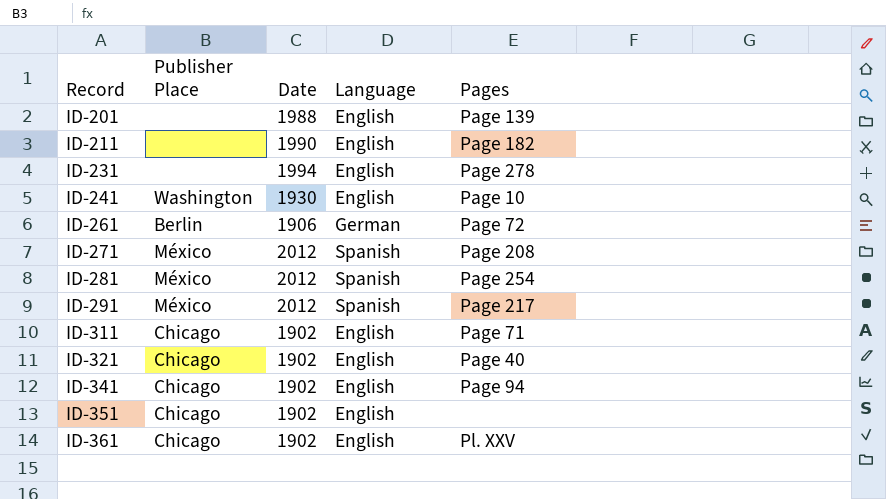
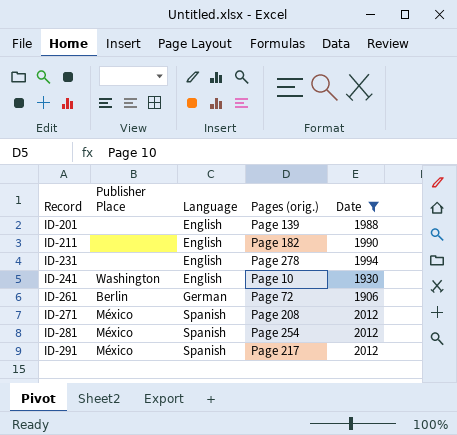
filter: none -> Date != 1902
column name: Pages -> Pages (orig.)
column Date | position: 3 -> 5

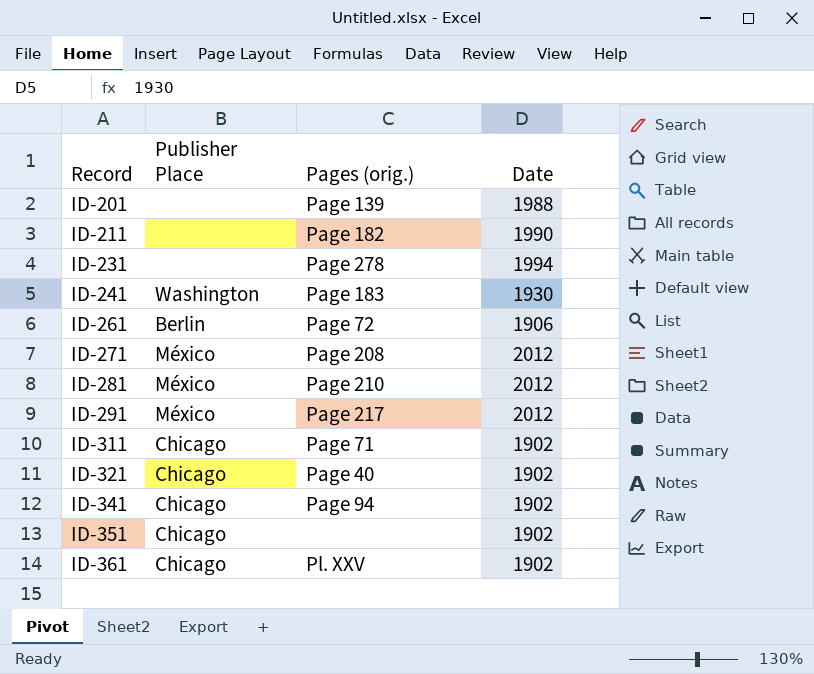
filter: Date != 1902 -> none
column Language | position: 3 -> none
ID-241 | Pages (orig.): Page 10 -> Page 183
ID-281 | Pages (orig.): Page 254 -> Page 210

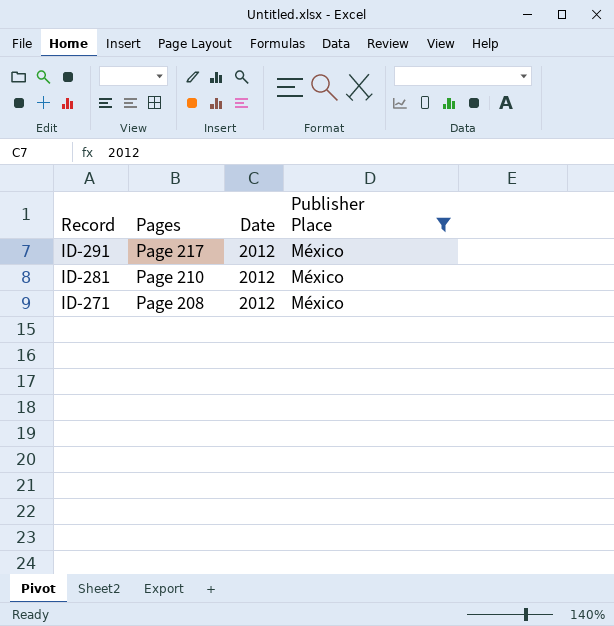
filter: none -> Publisher Place = México
row order: Record ascending -> Record descending
column name: Pages (orig.) -> Pages
column Publisher Place | position: 2 -> 4

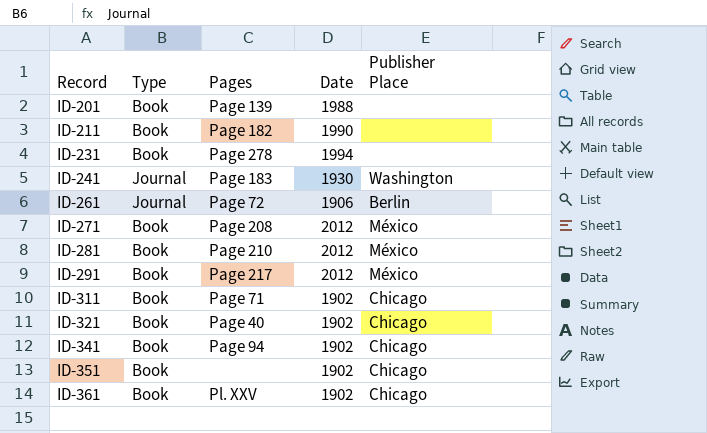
filter: Publisher Place = México -> none
row order: Record descending -> Record ascending
column Type | position: none -> 2

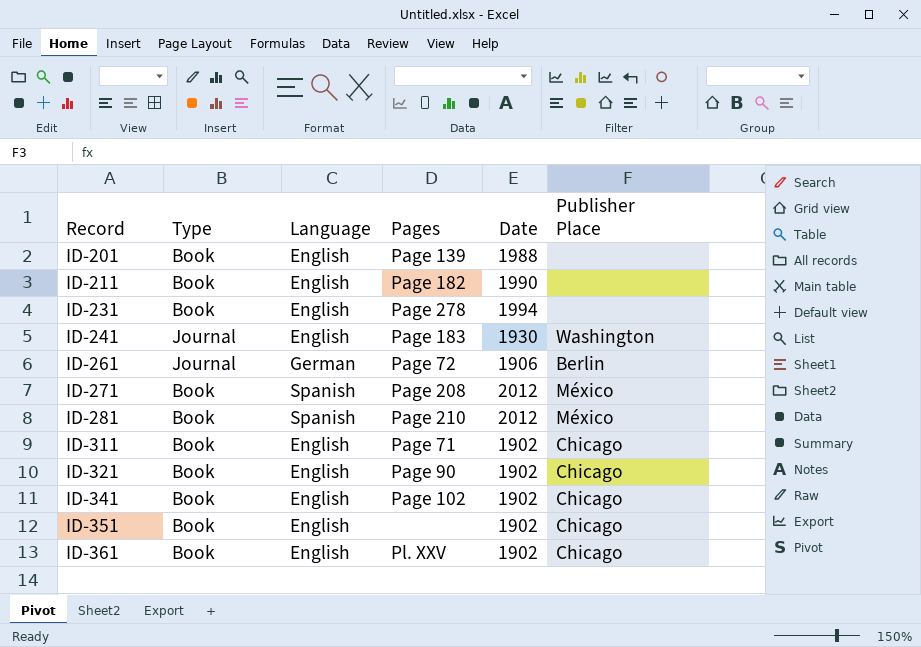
column Language | position: none -> 3
row ID-291: Book | Page 217 | 2012 | México -> none
ID-321 | Pages: Page 40 -> Page 90
ID-341 | Pages: Page 94 -> Page 102

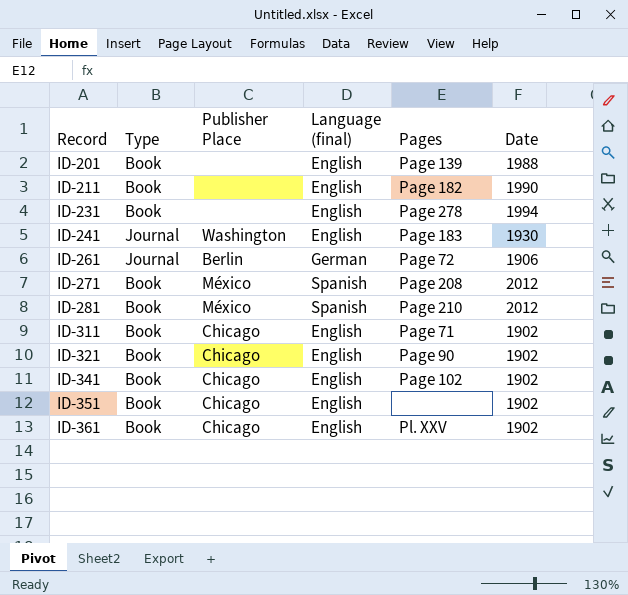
column Publisher Place | position: 6 -> 3
column name: Language -> Language (final)

